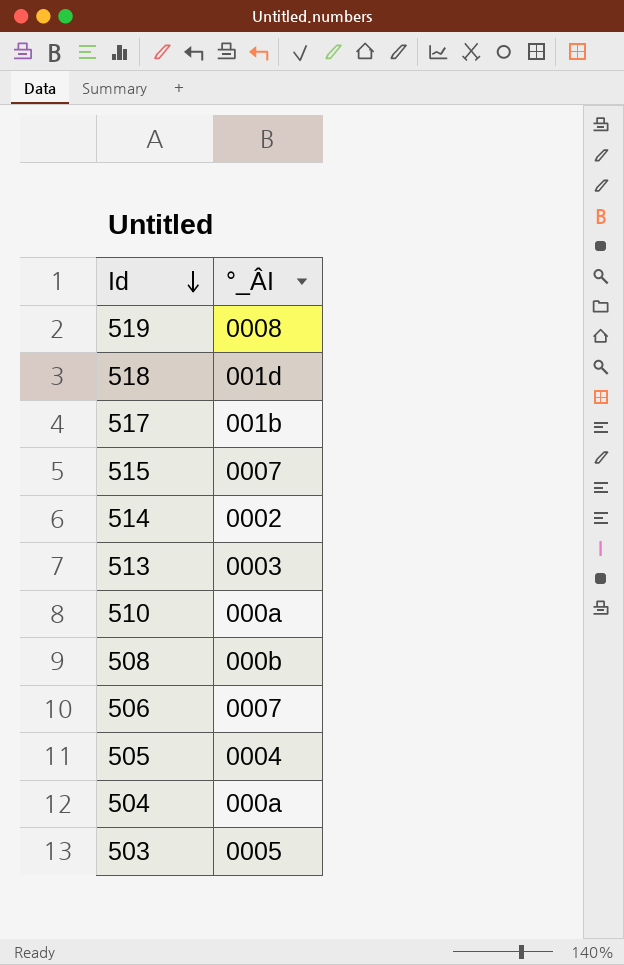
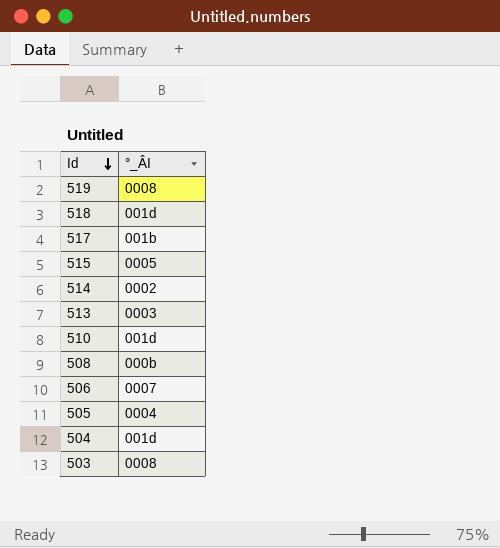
515 | °_ÂI: 0007 -> 0005
510 | °_ÂI: 000a -> 001d
504 | °_ÂI: 000a -> 001d
503 | °_ÂI: 0005 -> 0008

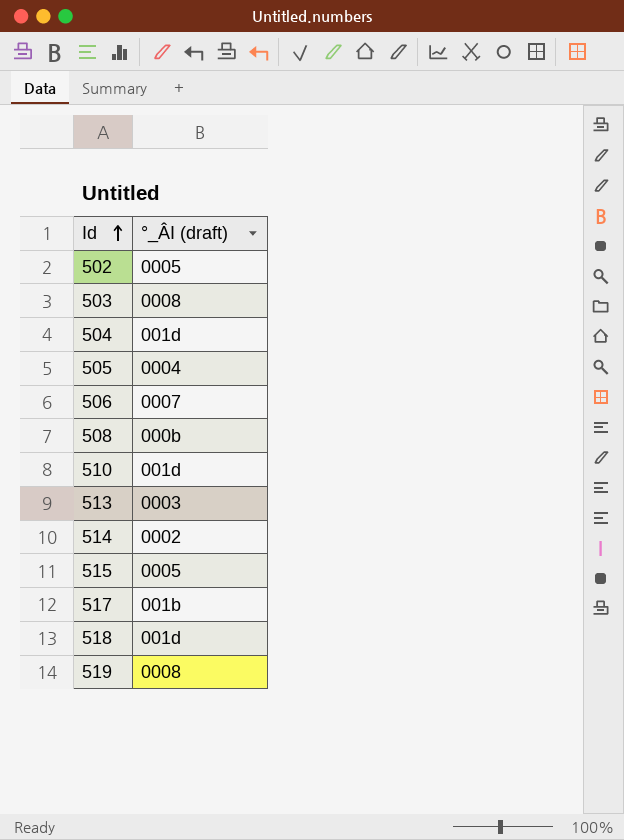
row order: Id descending -> Id ascending
column name: °_ÂI -> °_ÂI (draft)
row 502: none -> 0005

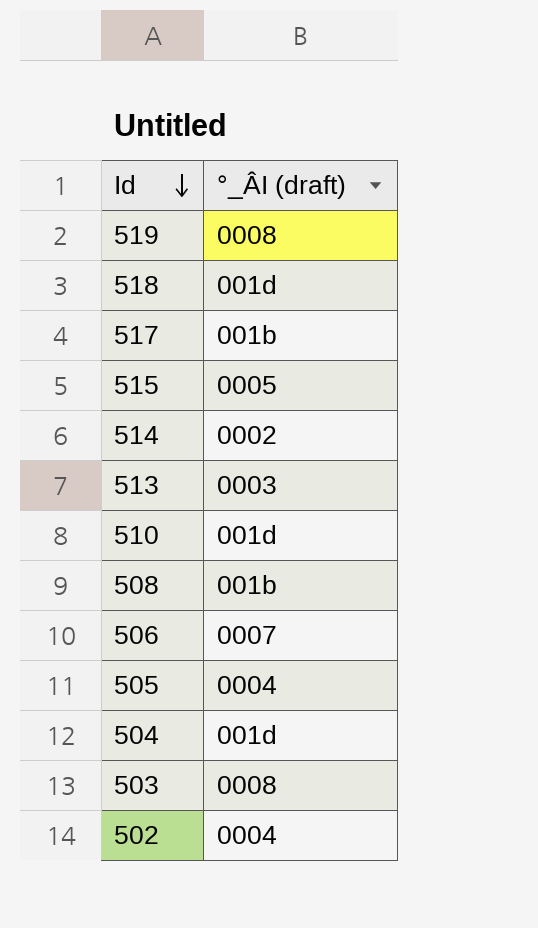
row order: Id ascending -> Id descending
508 | °_ÂI (draft): 000b -> 001b
502 | °_ÂI (draft): 0005 -> 0004

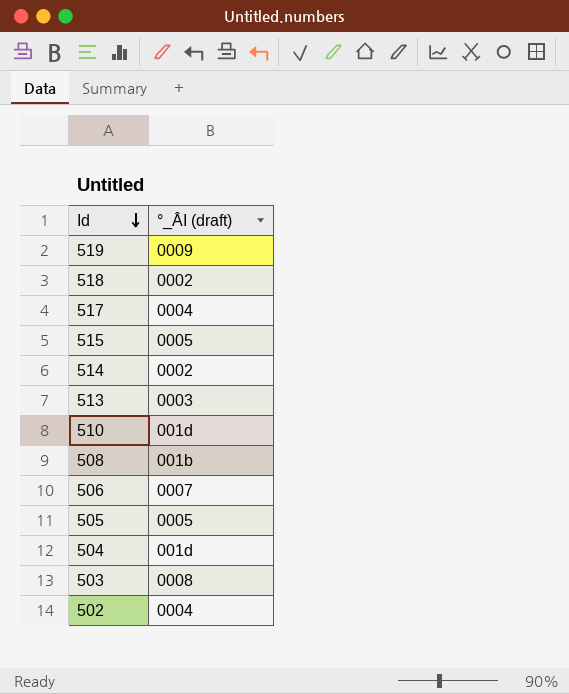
519 | °_ÂI (draft): 0008 -> 0009
518 | °_ÂI (draft): 001d -> 0002
517 | °_ÂI (draft): 001b -> 0004
505 | °_ÂI (draft): 0004 -> 0005

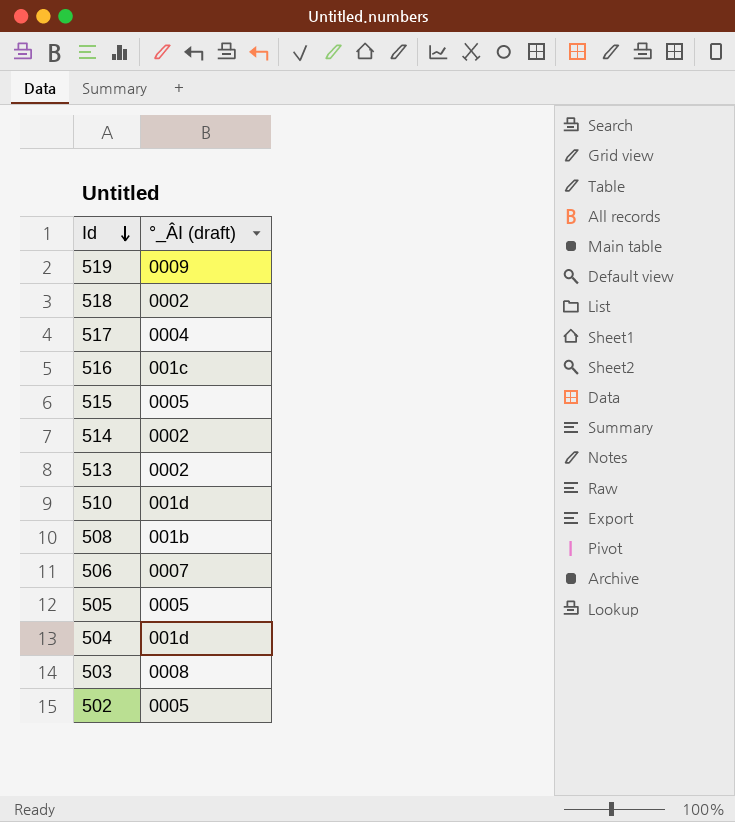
row 516: none -> 001c
513 | °_ÂI (draft): 0003 -> 0002
502 | °_ÂI (draft): 0004 -> 0005

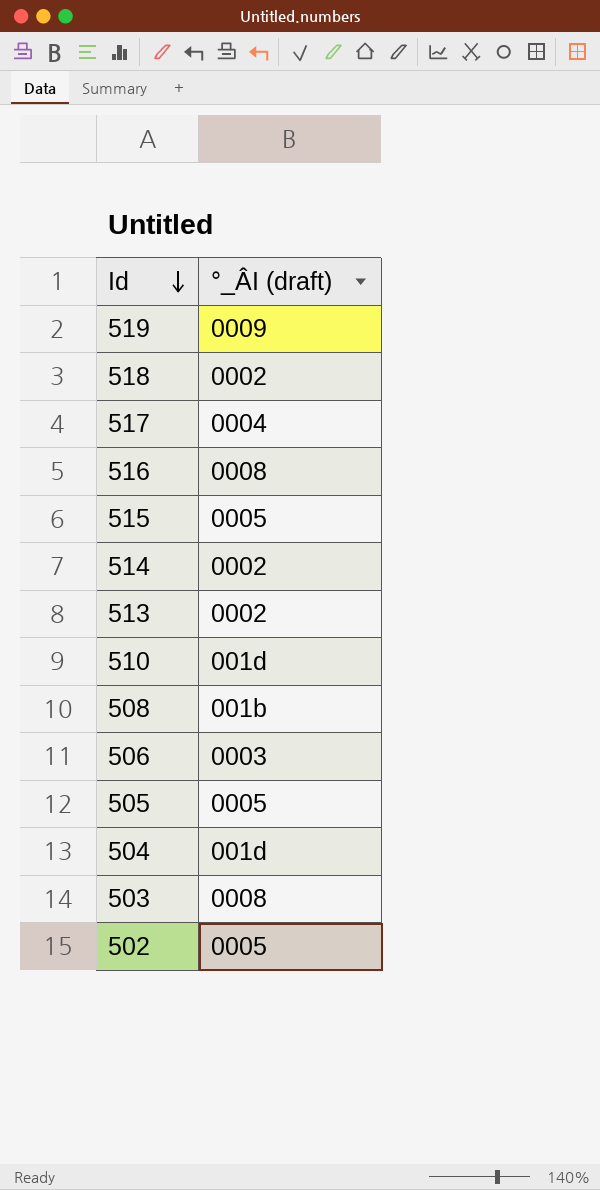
516 | °_ÂI (draft): 001c -> 0008
506 | °_ÂI (draft): 0007 -> 0003

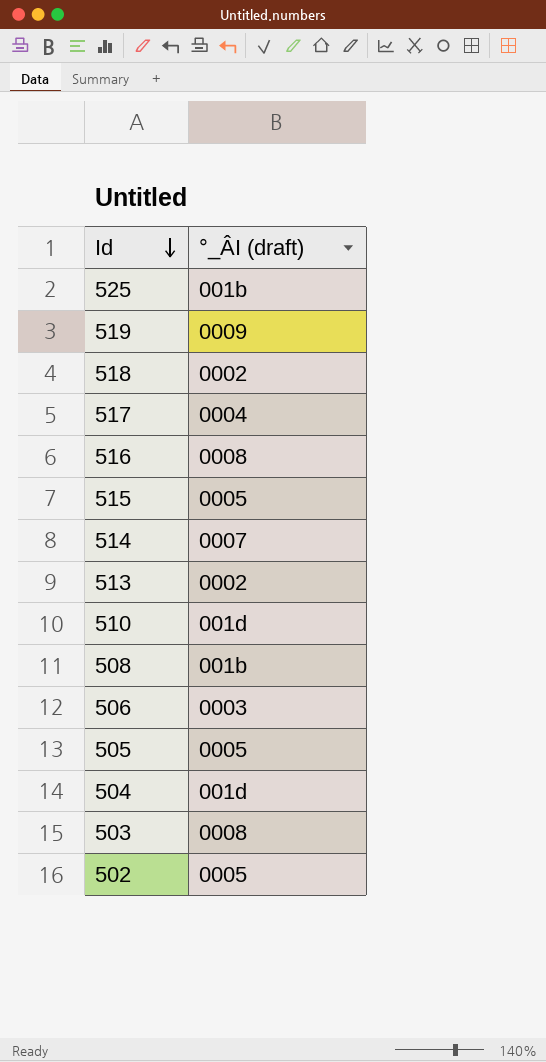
row 525: none -> 001b
514 | °_ÂI (draft): 0002 -> 0007

